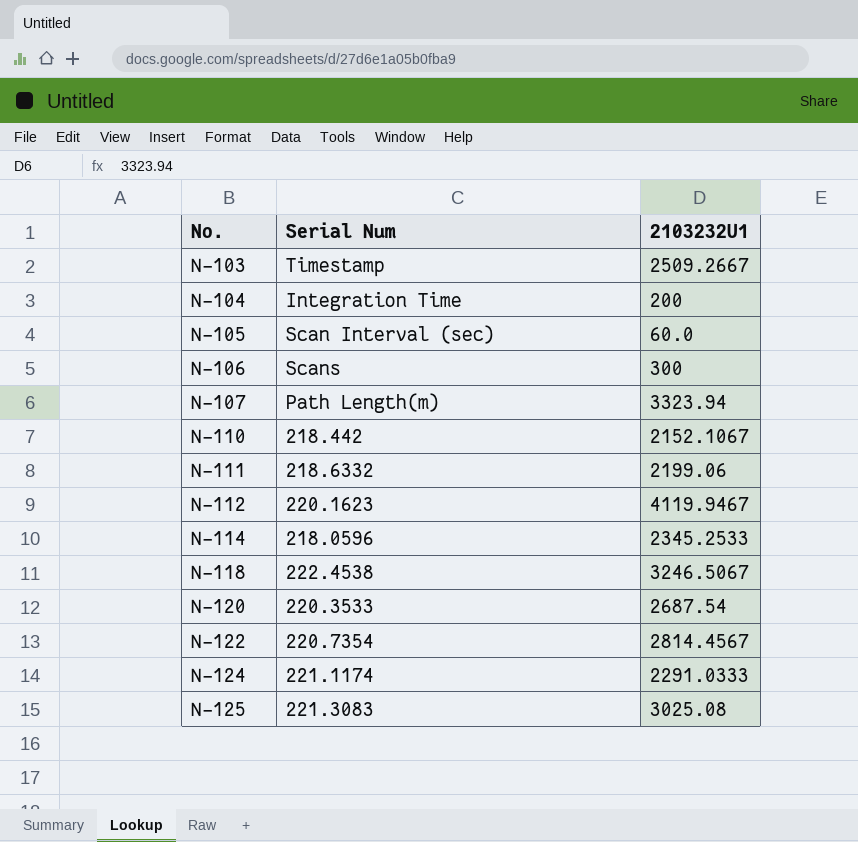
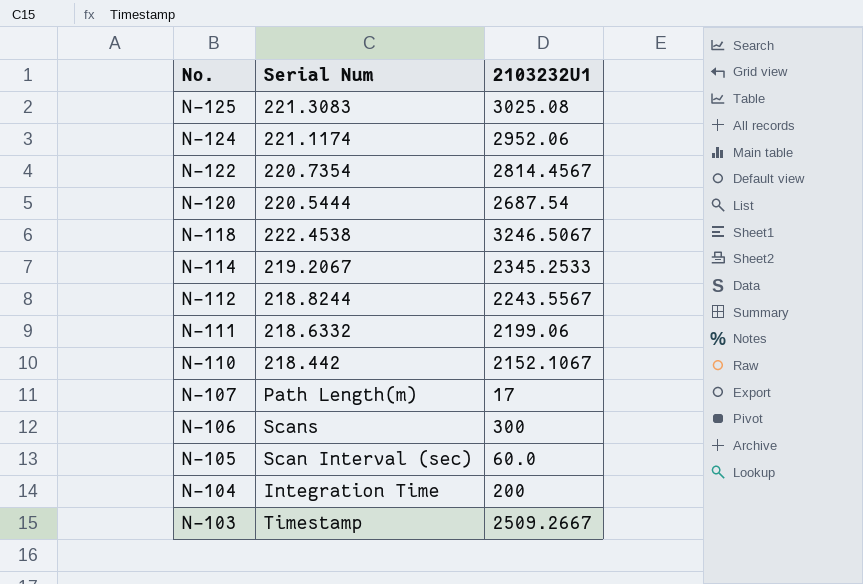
row order: No. ascending -> No. descending
N-124 | 2103232U1: 2291.0333 -> 2952.06
N-120 | Serial Num: 220.3533 -> 220.5444
N-114 | Serial Num: 218.0596 -> 219.2067
N-112 | Serial Num: 220.1623 -> 218.8244
N-112 | 2103232U1: 4119.9467 -> 2243.5567
N-107 | 2103232U1: 3323.94 -> 17

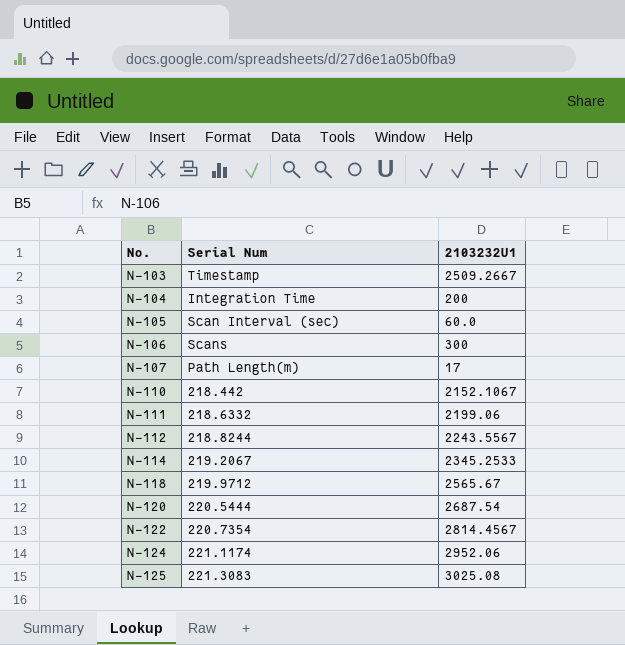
row order: No. descending -> No. ascending
N-118 | Serial Num: 222.4538 -> 219.9712
N-118 | 2103232U1: 3246.5067 -> 2565.67

